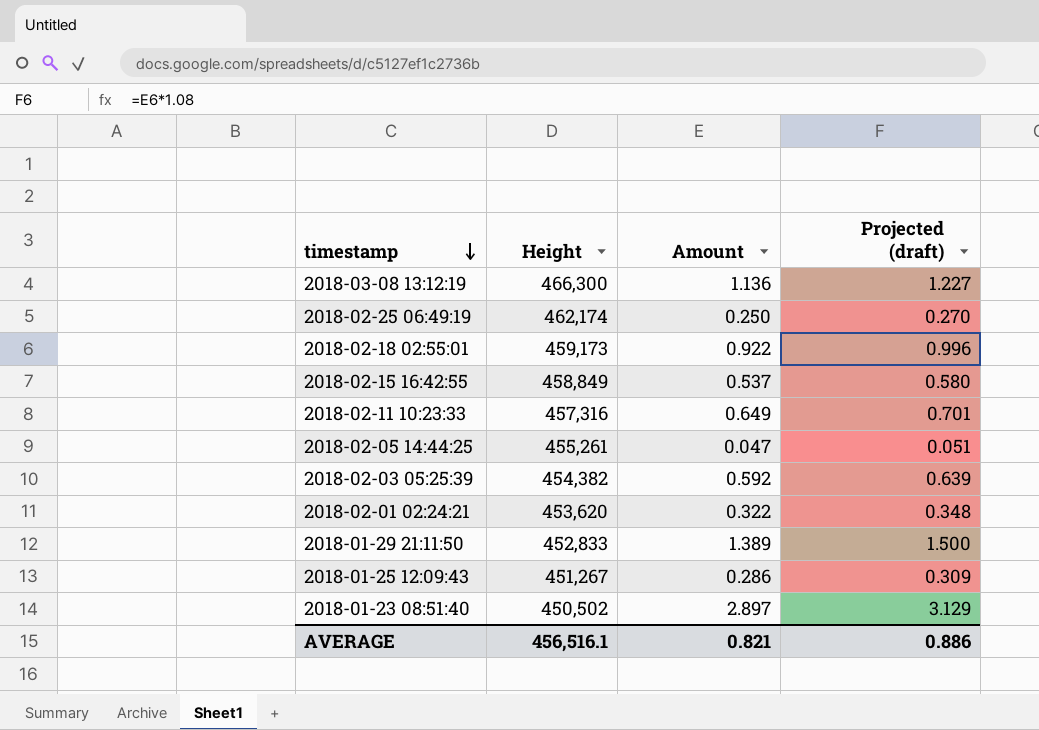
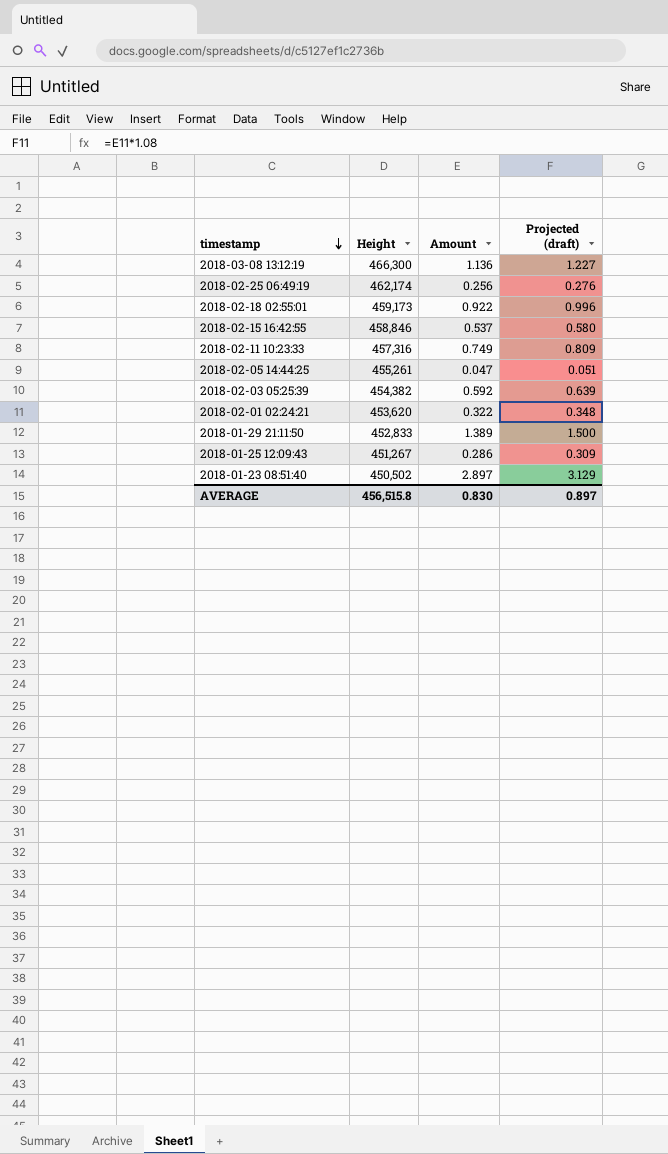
2018-02-25 06:49:19 | Amount: 0.250 -> 0.256
2018-02-25 06:49:19 | Projected (draft): 0.270 -> 0.276
2018-02-15 16:42:55 | Height: 458,849 -> 458,846
2018-02-11 10:23:33 | Amount: 0.649 -> 0.749
2018-02-11 10:23:33 | Projected (draft): 0.701 -> 0.809
AVERAGE | Height: 456,516.1 -> 456,515.8
AVERAGE | Amount: 0.821 -> 0.830
AVERAGE | Projected (draft): 0.886 -> 0.897

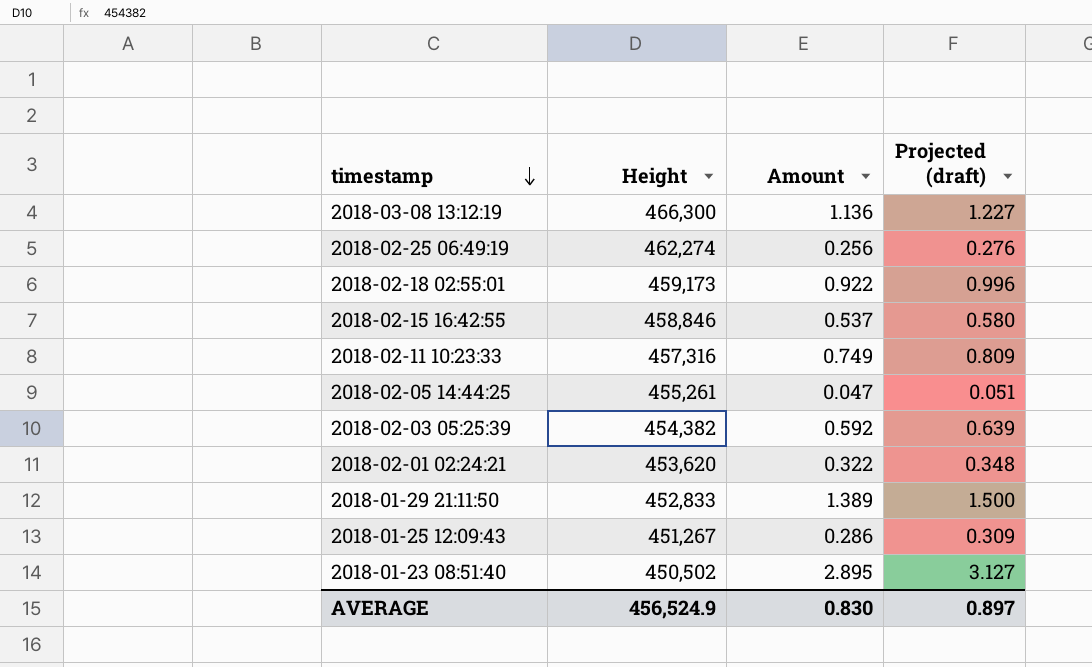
2018-02-25 06:49:19 | Height: 462,174 -> 462,274
2018-01-23 08:51:40 | Amount: 2.897 -> 2.895
2018-01-23 08:51:40 | Projected (draft): 3.129 -> 3.127
AVERAGE | Height: 456,515.8 -> 456,524.9

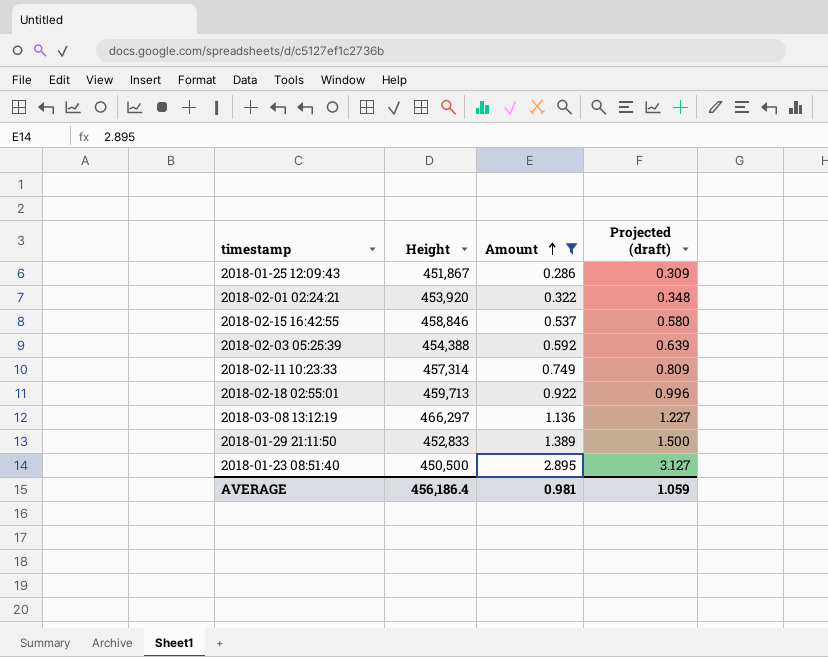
filter: none -> Amount >= 0.286
row order: timestamp descending -> Amount ascending
2018-01-25 12:09:43 | Height: 451,267 -> 451,867
2018-02-01 02:24:21 | Height: 453,620 -> 453,920
2018-02-03 05:25:39 | Height: 454,382 -> 454,388
2018-02-11 10:23:33 | Height: 457,316 -> 457,314
2018-02-18 02:55:01 | Height: 459,173 -> 459,713
2018-03-08 13:12:19 | Height: 466,300 -> 466,297
2018-01-23 08:51:40 | Height: 450,502 -> 450,500
AVERAGE | Height: 456,524.9 -> 456,186.4
AVERAGE | Amount: 0.830 -> 0.981
AVERAGE | Projected (draft): 0.897 -> 1.059

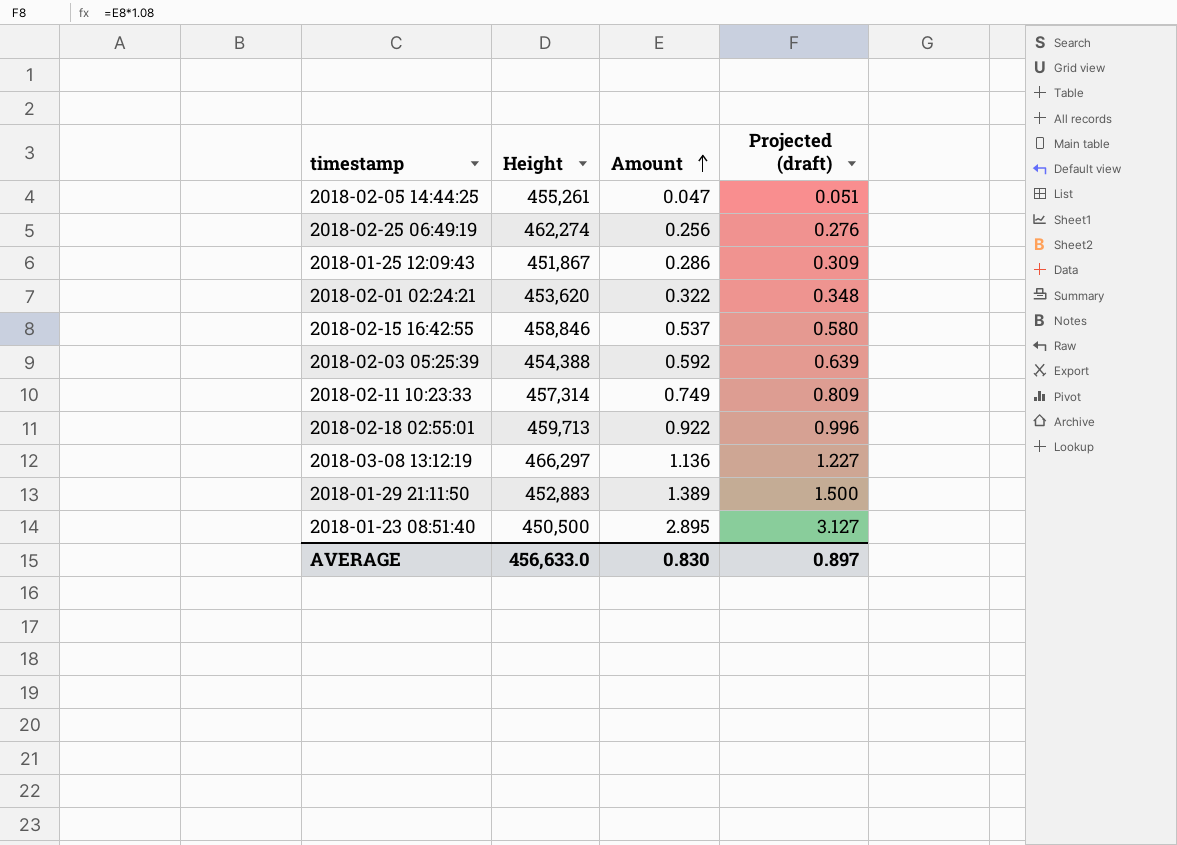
filter: Amount >= 0.286 -> none
2018-02-01 02:24:21 | Height: 453,920 -> 453,620
2018-01-29 21:11:50 | Height: 452,833 -> 452,883
AVERAGE | Height: 456,186.4 -> 456,633.0
AVERAGE | Amount: 0.981 -> 0.830
AVERAGE | Projected (draft): 1.059 -> 0.897

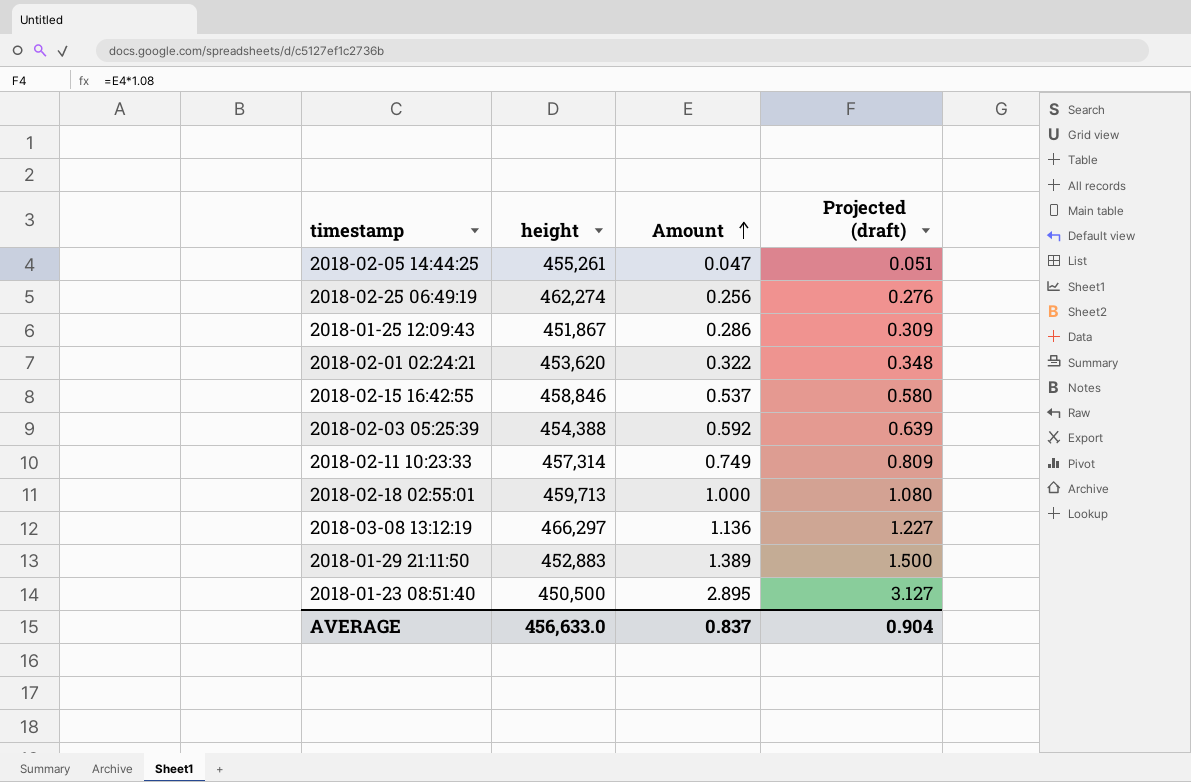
column name: Height -> height
2018-02-18 02:55:01 | Amount: 0.922 -> 1.000
2018-02-18 02:55:01 | Projected (draft): 0.996 -> 1.080
AVERAGE | Amount: 0.830 -> 0.837
AVERAGE | Projected (draft): 0.897 -> 0.904

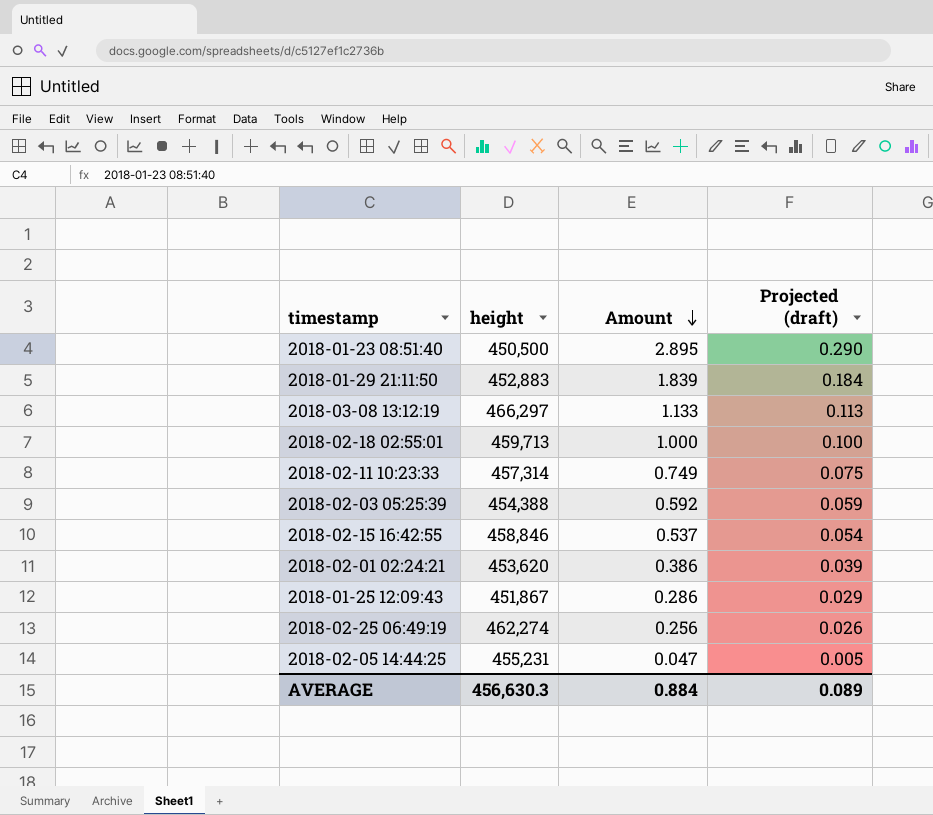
row order: Amount ascending -> Amount descending
column Projected (draft) | formula: [Amount] * 1.08 -> [Amount] * 0.1
2018-01-29 21:11:50 | Amount: 1.389 -> 1.839
2018-03-08 13:12:19 | Amount: 1.136 -> 1.133
2018-02-01 02:24:21 | Amount: 0.322 -> 0.386
2018-02-05 14:44:25 | height: 455,261 -> 455,231
AVERAGE | height: 456,633.0 -> 456,630.3
AVERAGE | Amount: 0.837 -> 0.884
AVERAGE | Projected (draft): 0.904 -> 0.089

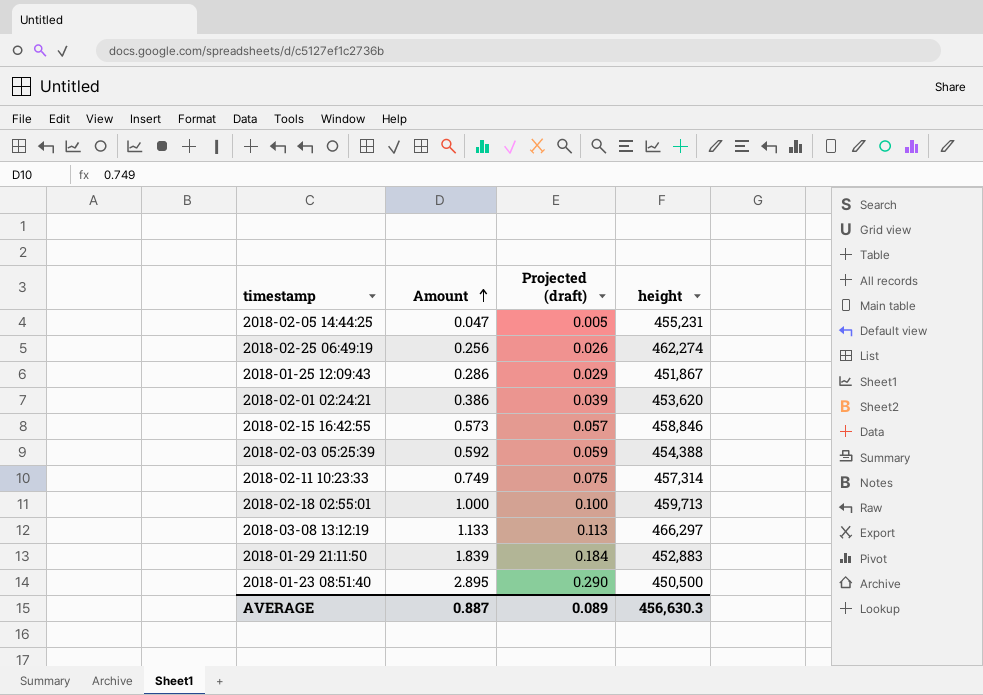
row order: Amount descending -> Amount ascending
column height | position: 2 -> 4
2018-02-15 16:42:55 | Amount: 0.537 -> 0.573
2018-02-15 16:42:55 | Projected (draft): 0.054 -> 0.057
AVERAGE | Amount: 0.884 -> 0.887

